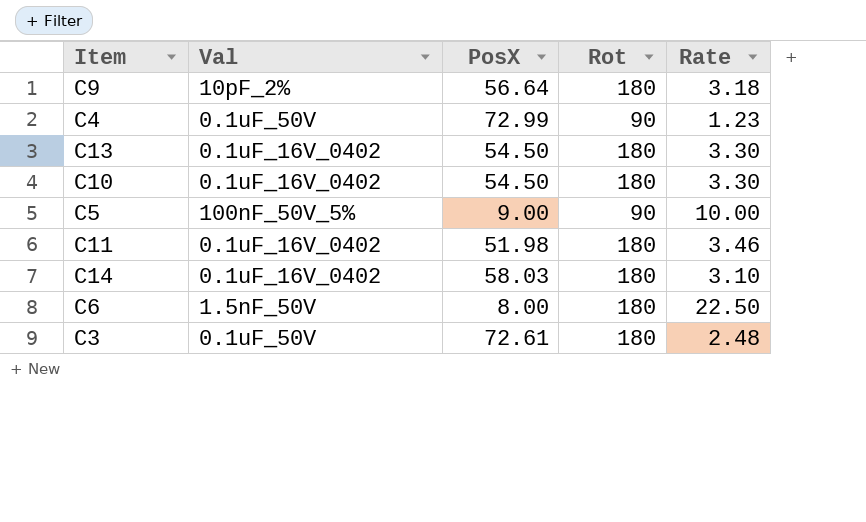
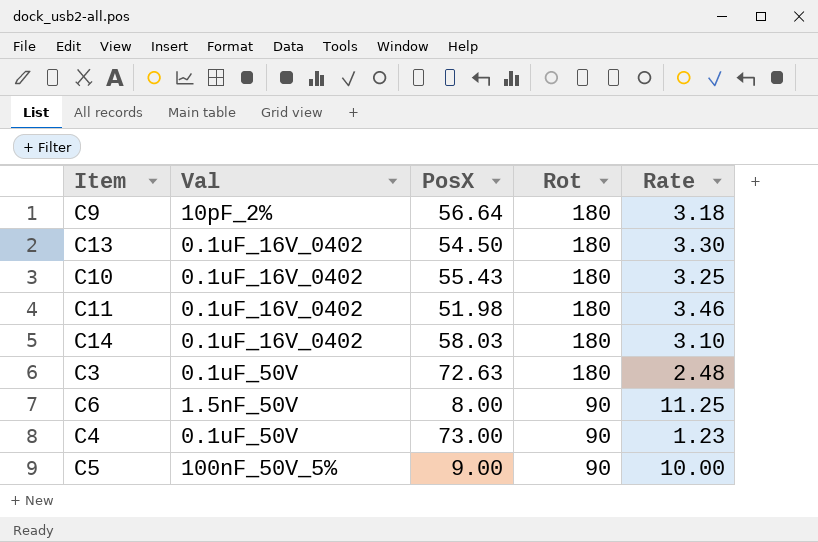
row order: none -> Rot descending
C10 | PosX: 54.50 -> 55.43
C10 | Rate: 3.30 -> 3.25
C3 | PosX: 72.61 -> 72.63
C6 | Rot: 180 -> 90
C6 | Rate: 22.50 -> 11.25
C4 | PosX: 72.99 -> 73.00

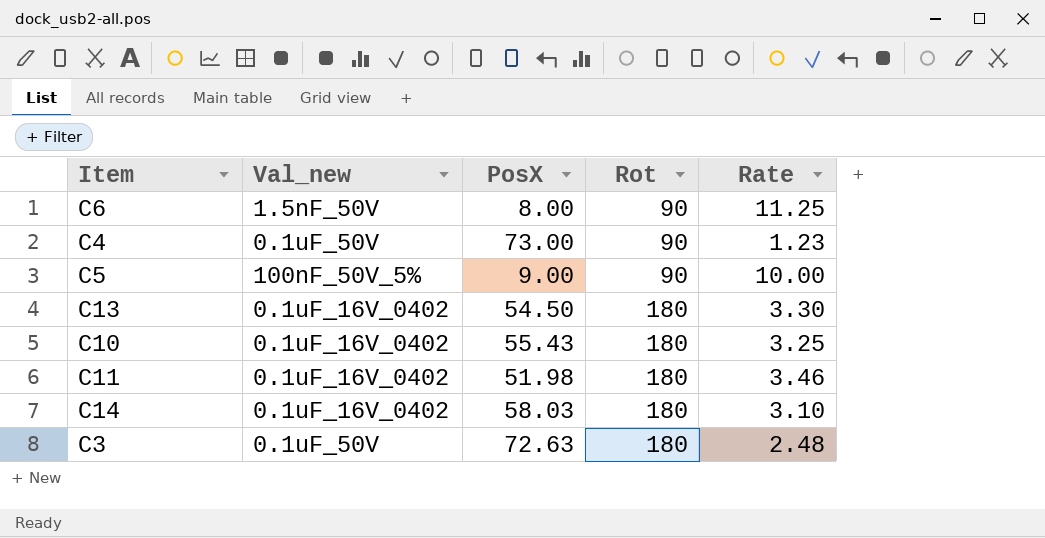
row order: Rot descending -> Rot ascending
column name: Val -> Val_new
row C9: 10pF_2% | 56.64 | 180 | 3.18 -> none

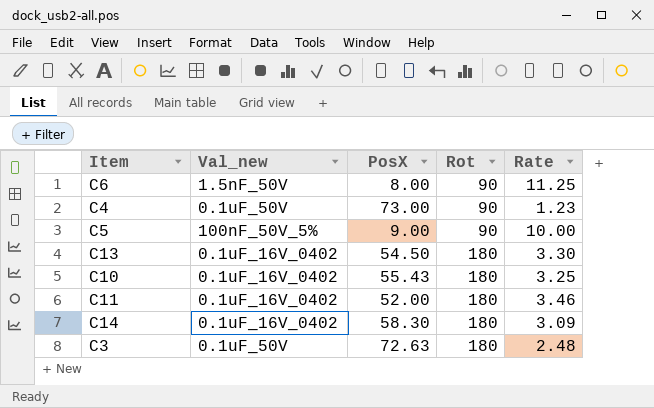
C11 | PosX: 51.98 -> 52.00
C14 | PosX: 58.03 -> 58.30
C14 | Rate: 3.10 -> 3.09

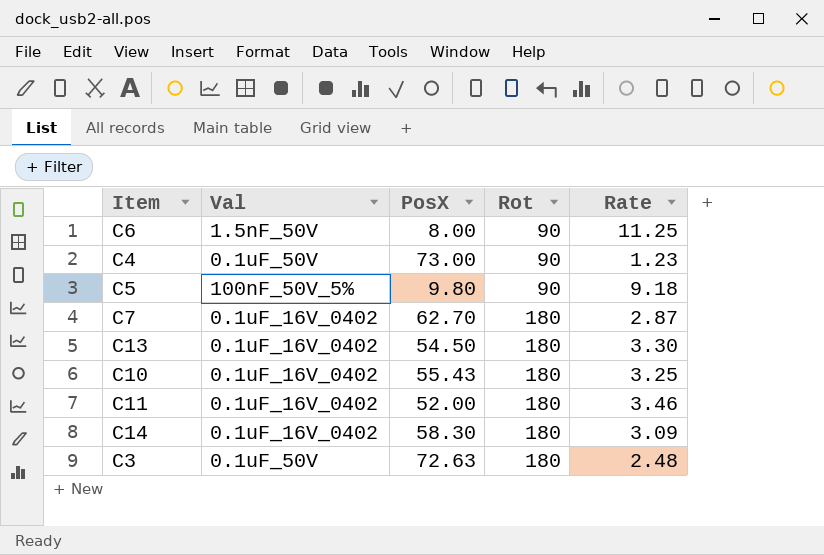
column name: Val_new -> Val
C5 | PosX: 9.00 -> 9.80
C5 | Rate: 10.00 -> 9.18
row C7: none -> 0.1uF_16V_0402 | 62.70 | 180 | 2.87

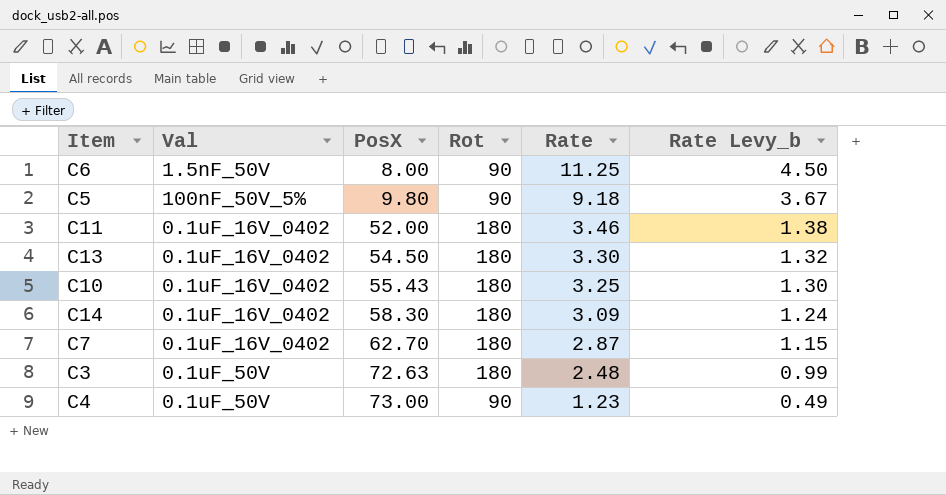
row order: Rot ascending -> PosX ascending
column Rate Levy_b | formula: none -> [Rate] * 0.4

